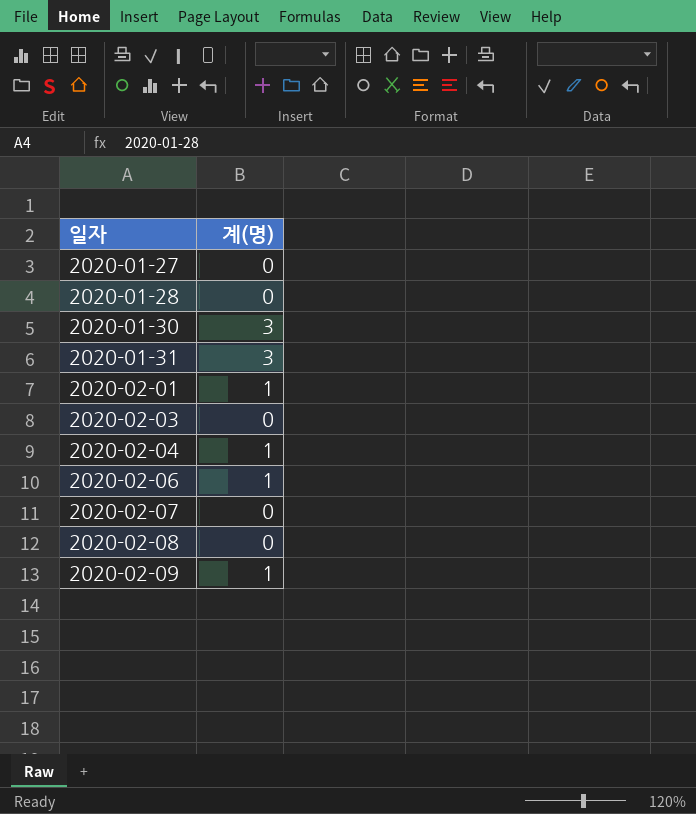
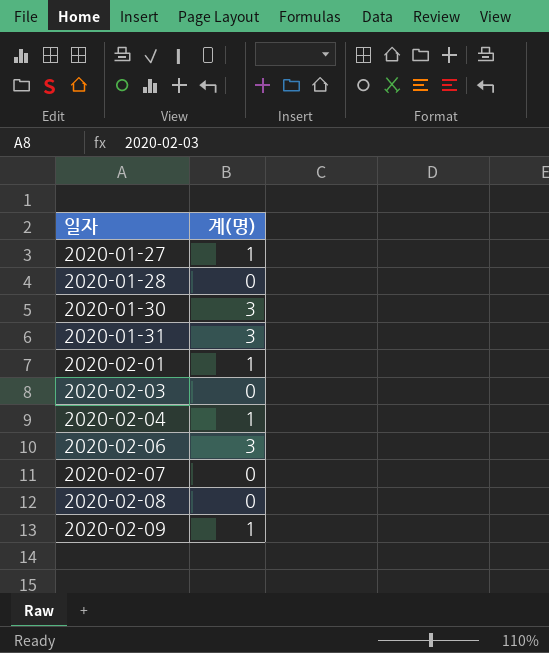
2020-01-27 | 계(명): 0 -> 1
2020-02-06 | 계(명): 1 -> 3

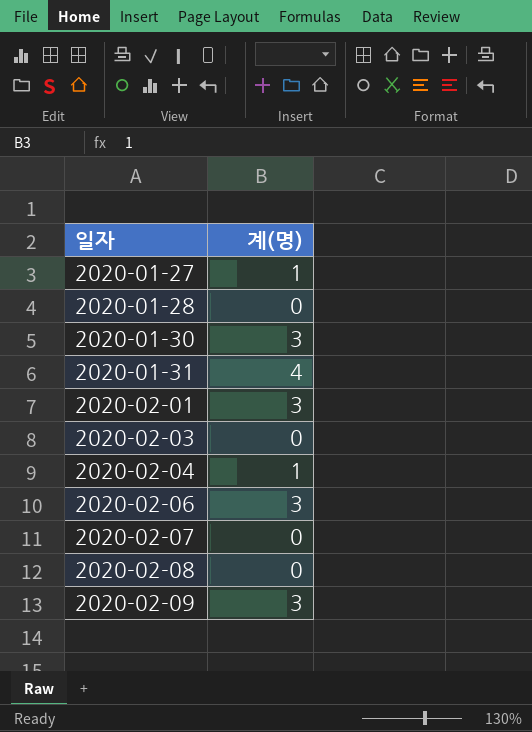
2020-01-31 | 계(명): 3 -> 4
2020-02-01 | 계(명): 1 -> 3
2020-02-09 | 계(명): 1 -> 3

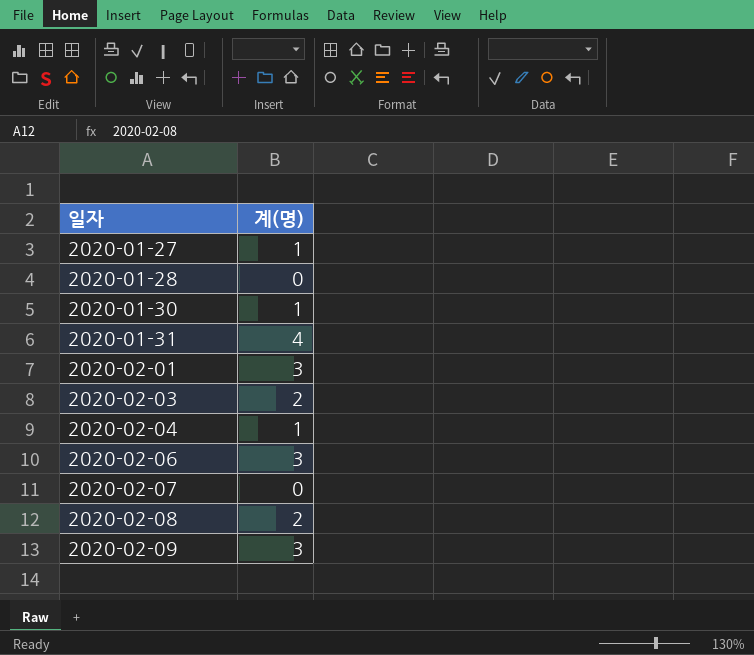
2020-01-30 | 계(명): 3 -> 1
2020-02-03 | 계(명): 0 -> 2
2020-02-08 | 계(명): 0 -> 2

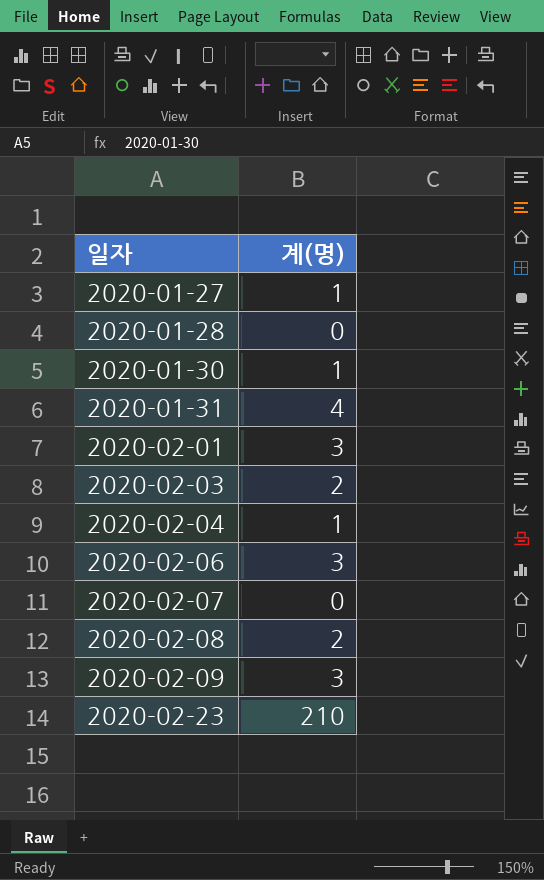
row 2020-02-23: none -> 210

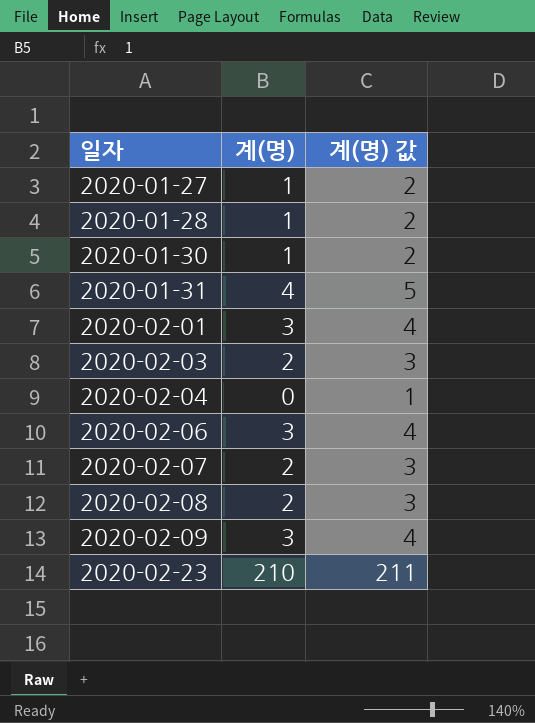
column 계(명) 값 | formula: none -> [계(명)] + 1
2020-01-28 | 계(명): 0 -> 1
2020-02-04 | 계(명): 1 -> 0
2020-02-07 | 계(명): 0 -> 2

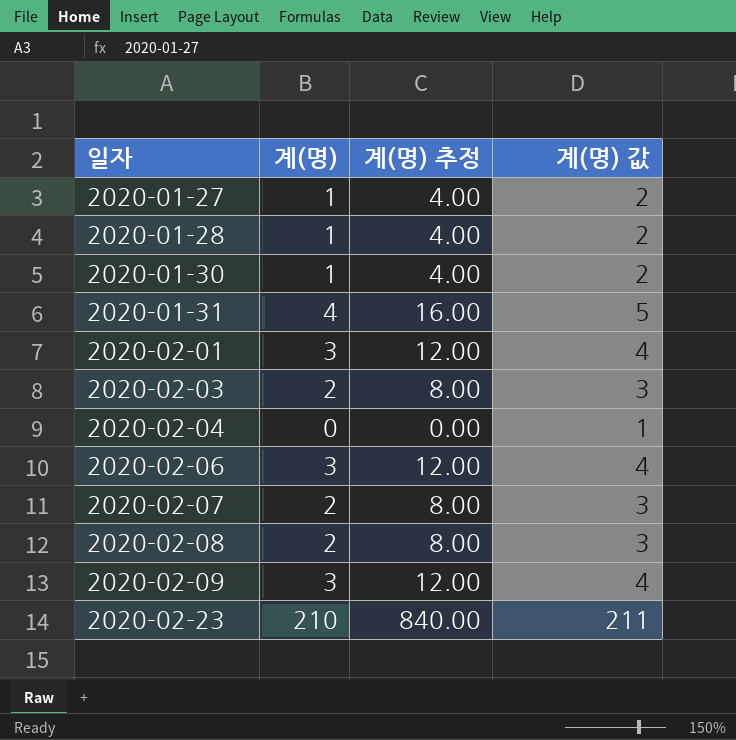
column 계(명) 추정 | formula: none -> [계(명)] * 4

